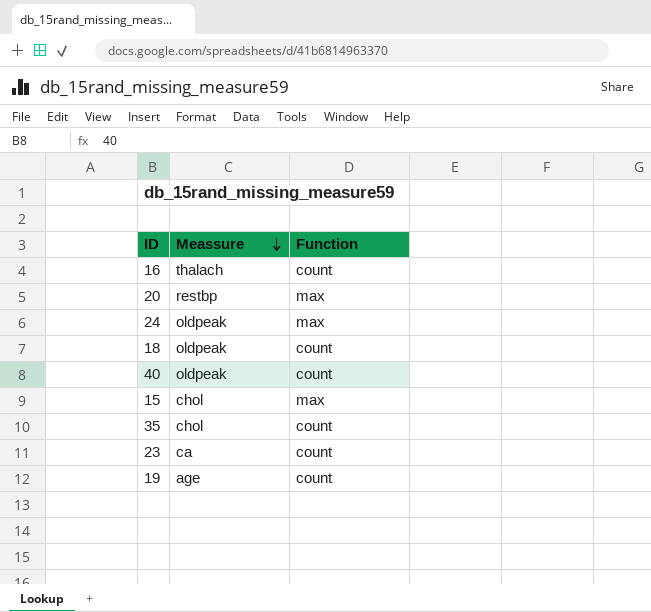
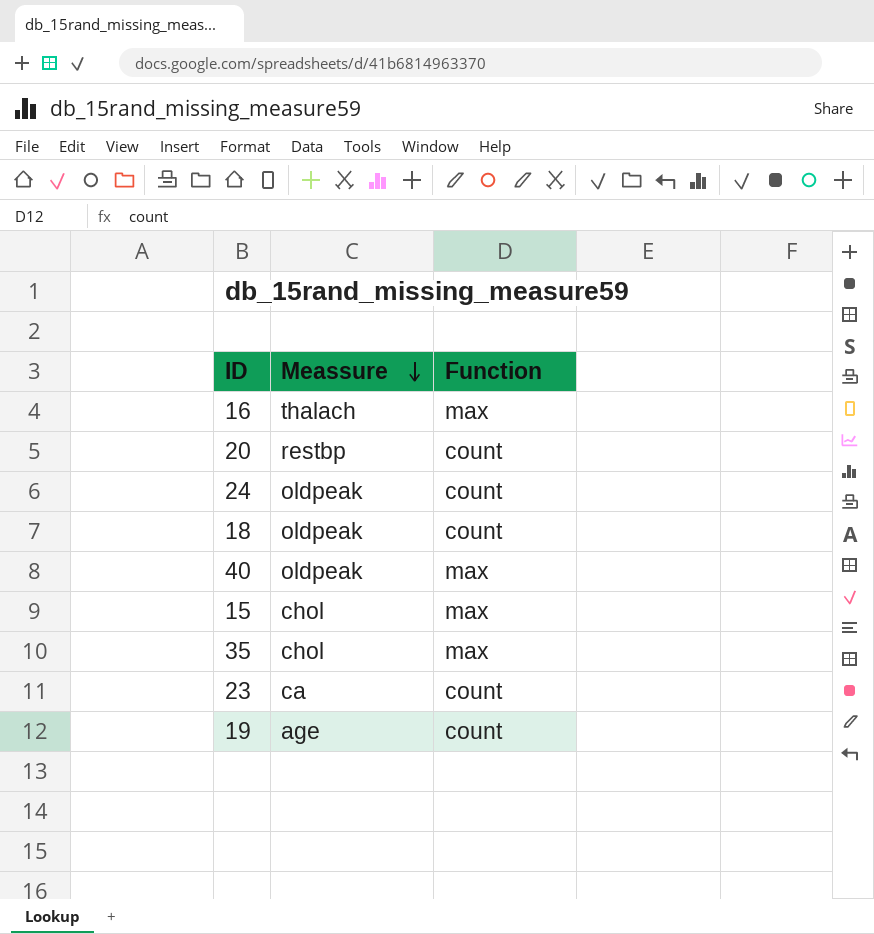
16 | Function: count -> max
20 | Function: max -> count
24 | Function: max -> count
40 | Function: count -> max
35 | Function: count -> max

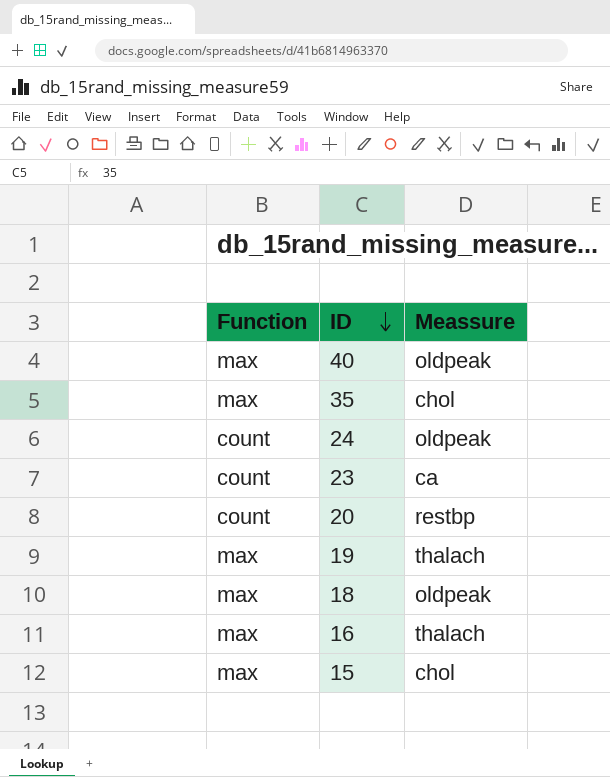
row order: Meassure descending -> ID descending
column Function | position: 3 -> 1
19 | Function: count -> max
19 | Meassure: age -> thalach
18 | Function: count -> max

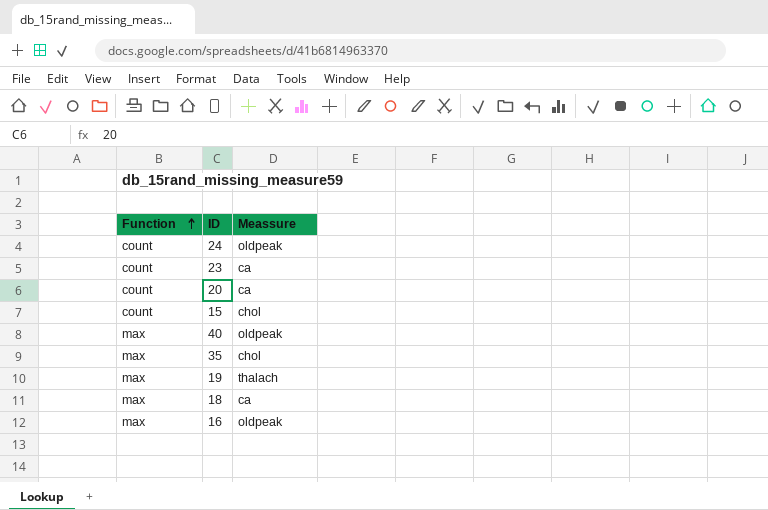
row order: ID descending -> Function ascending
20 | Meassure: restbp -> ca
15 | Function: max -> count
18 | Meassure: oldpeak -> ca
16 | Meassure: thalach -> oldpeak

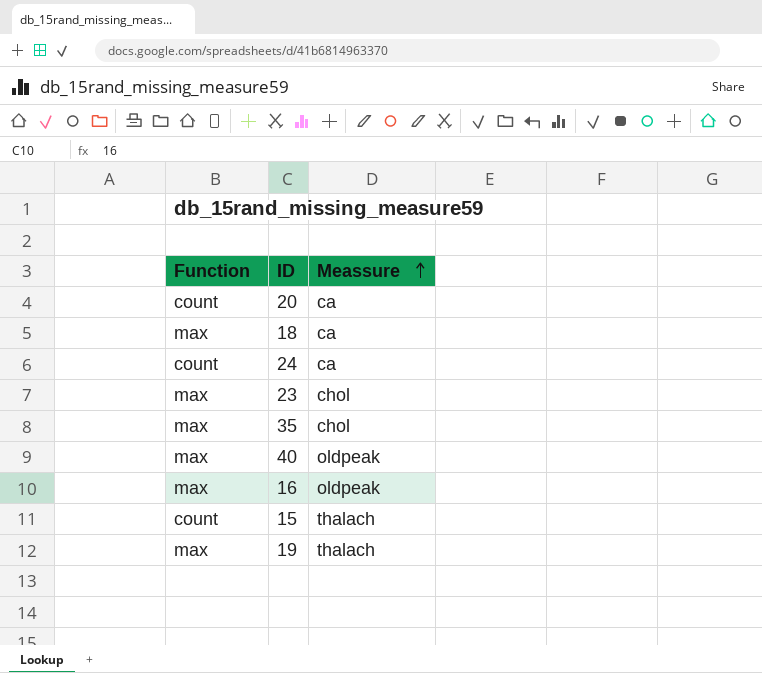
row order: Function ascending -> Meassure ascending
24 | Meassure: oldpeak -> ca
23 | Function: count -> max
23 | Meassure: ca -> chol
15 | Meassure: chol -> thalach

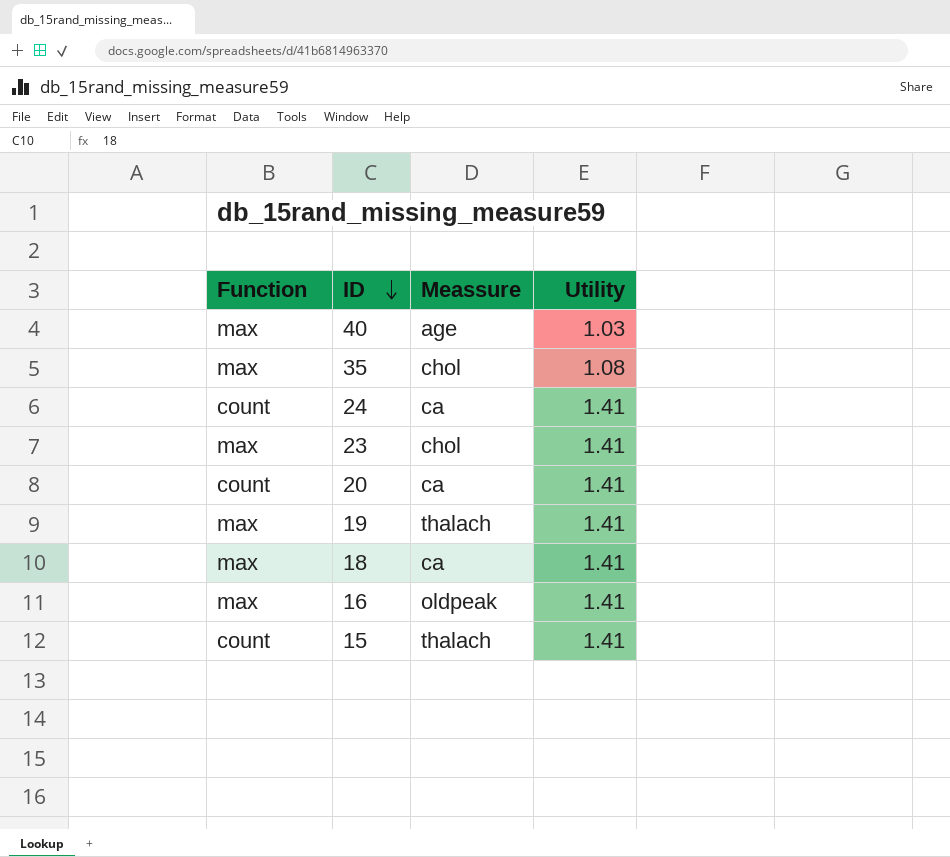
row order: Meassure ascending -> ID descending
column Utility | position: none -> 4
40 | Meassure: oldpeak -> age

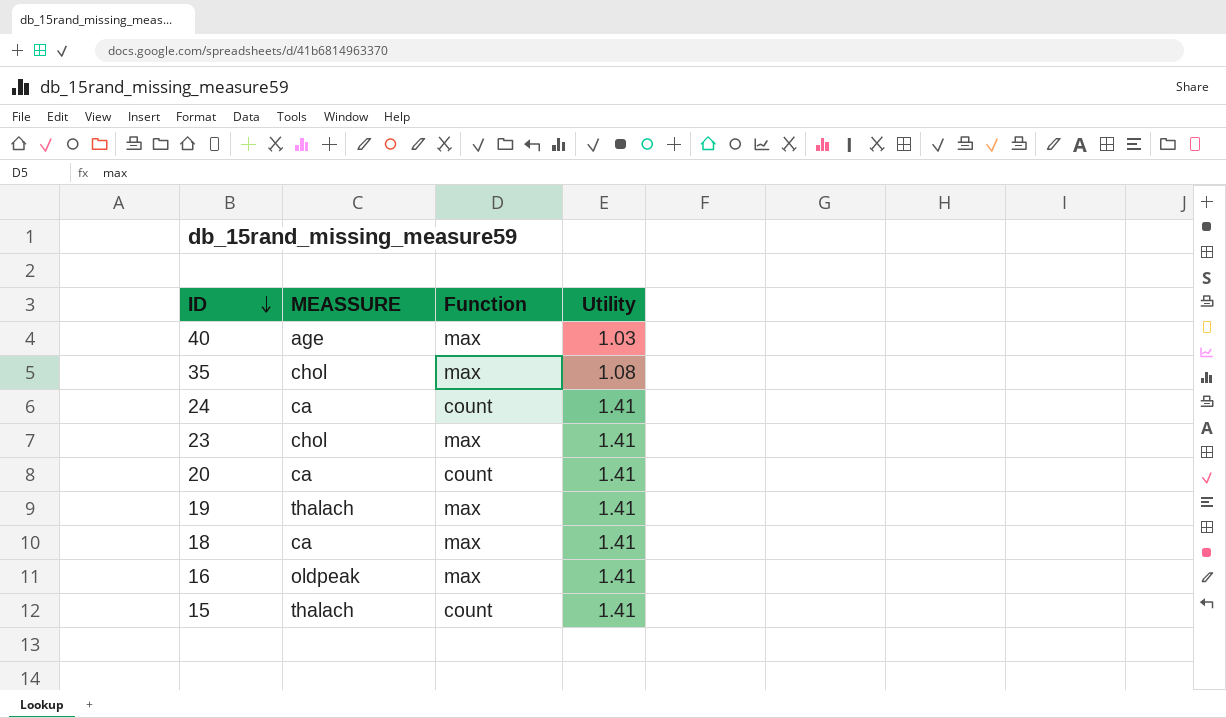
column name: Meassure -> MEASSURE
column Function | position: 1 -> 3

